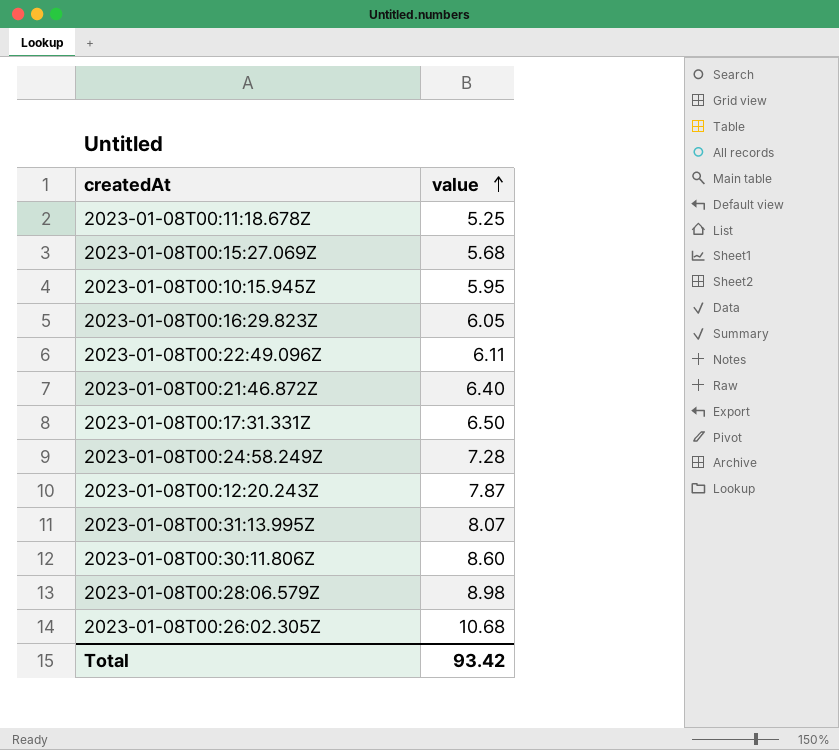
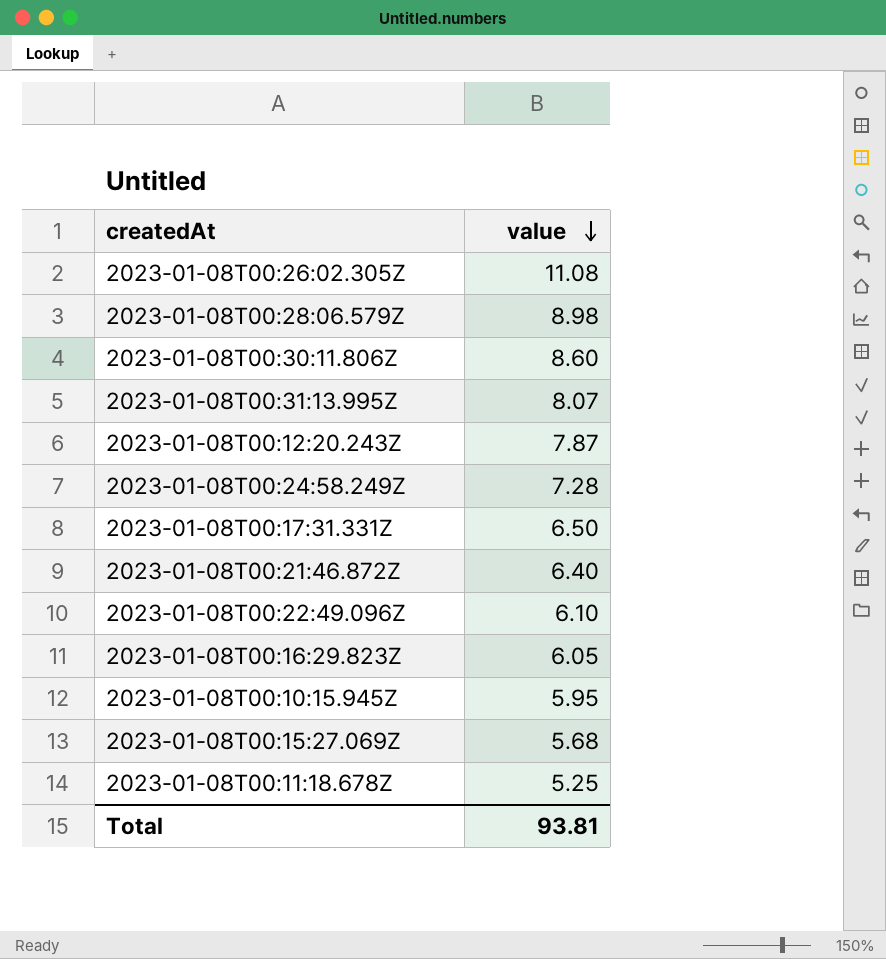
row order: value ascending -> value descending
2023-01-08T00:26:02.305Z | value: 10.68 -> 11.08
2023-01-08T00:22:49.096Z | value: 6.11 -> 6.10
Total | value: 93.42 -> 93.81

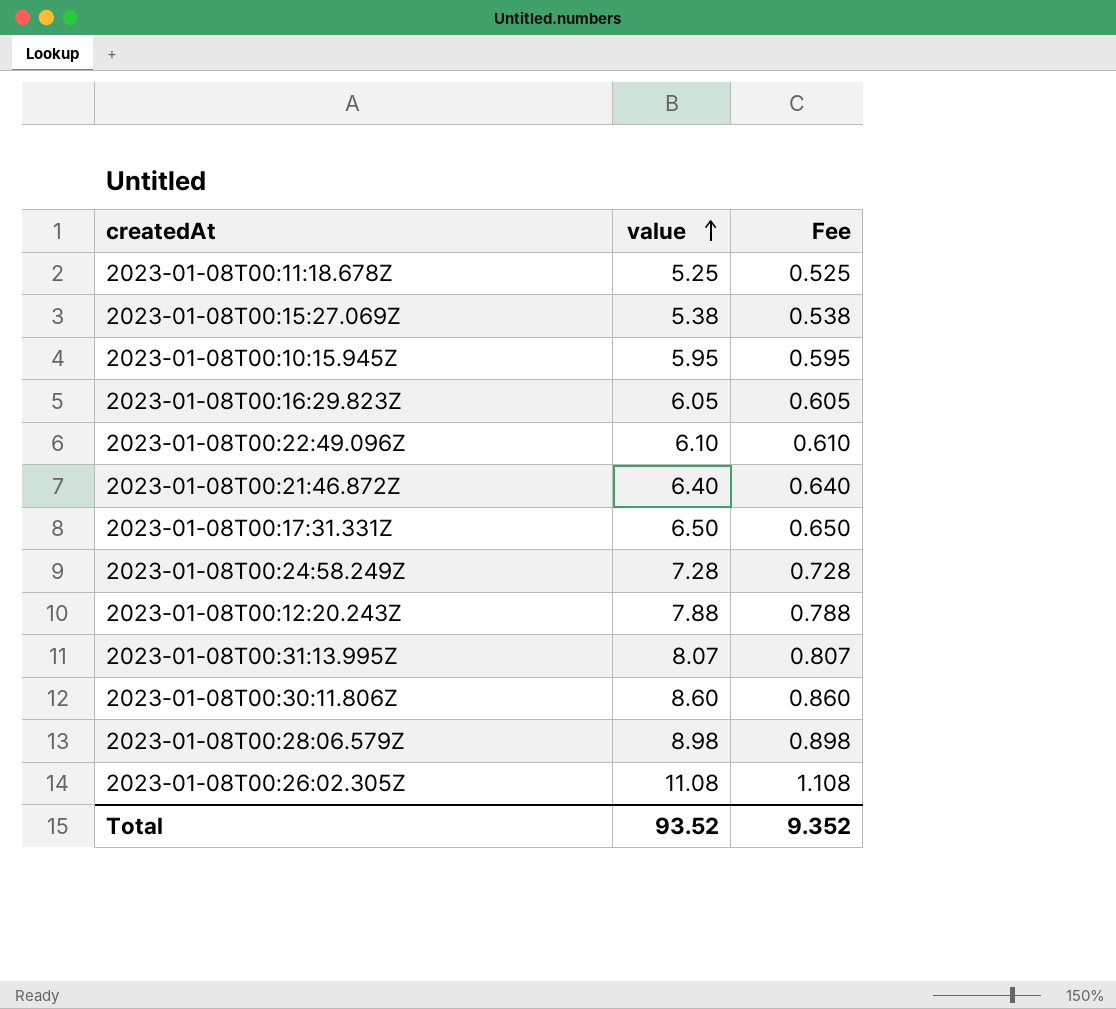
row order: value descending -> value ascending
column Fee | formula: none -> [value] * 0.1
2023-01-08T00:15:27.069Z | value: 5.68 -> 5.38
2023-01-08T00:12:20.243Z | value: 7.87 -> 7.88
Total | value: 93.81 -> 93.52

